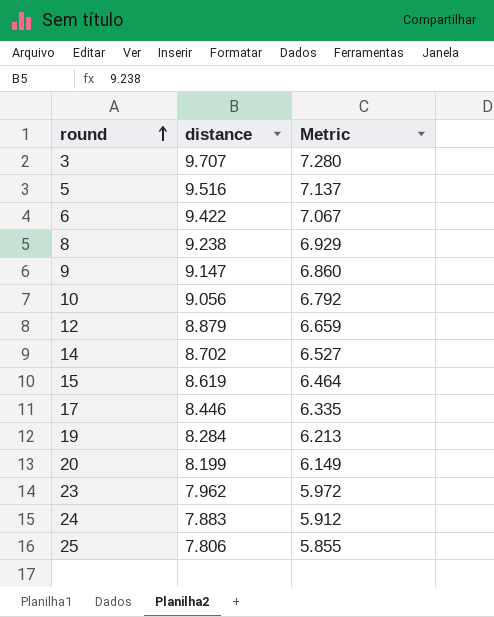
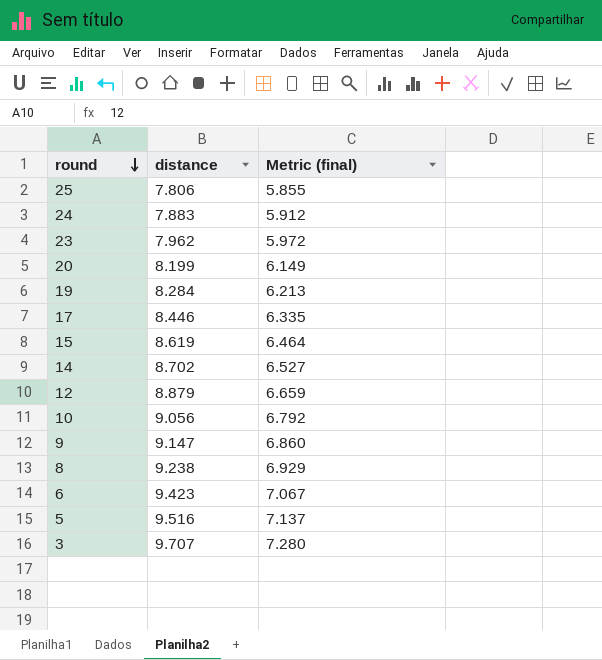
row order: round ascending -> round descending
column name: Metric -> Metric (final)
6 | distance: 9.422 -> 9.423

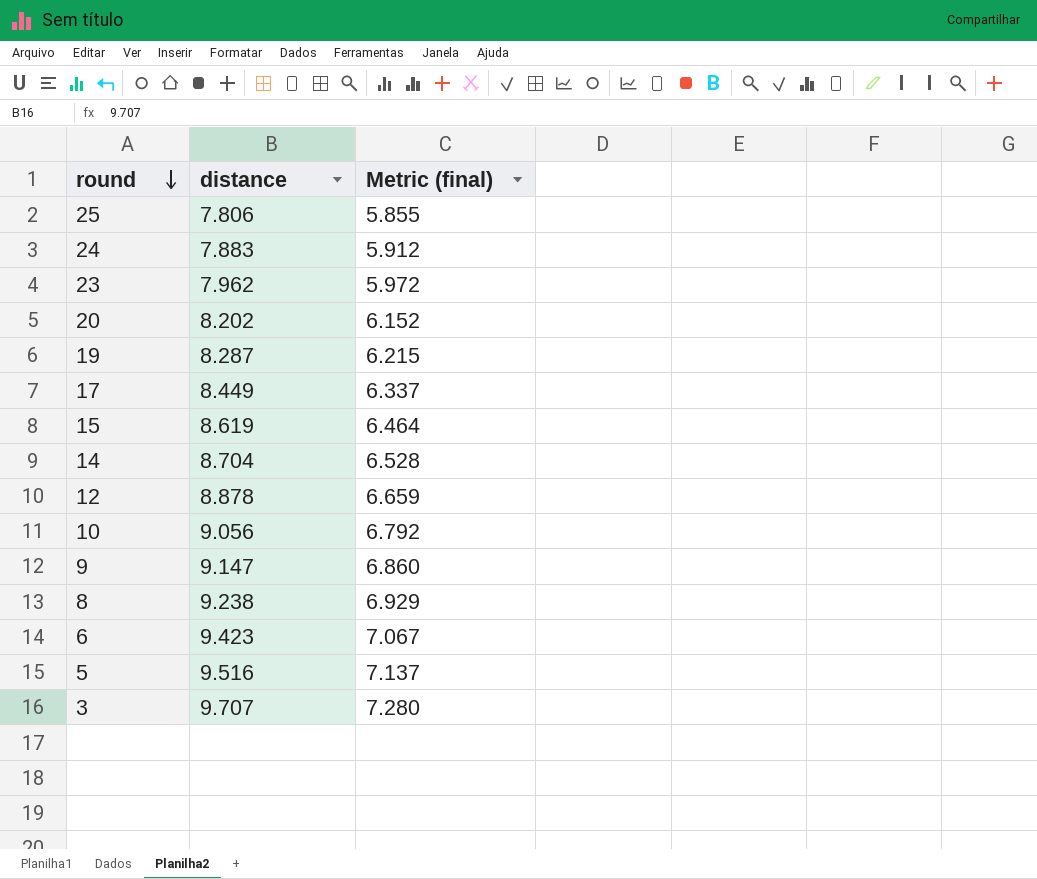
20 | distance: 8.199 -> 8.202
20 | Metric (final): 6.149 -> 6.152
19 | distance: 8.284 -> 8.287
19 | Metric (final): 6.213 -> 6.215
17 | distance: 8.446 -> 8.449
17 | Metric (final): 6.335 -> 6.337
14 | distance: 8.702 -> 8.704
14 | Metric (final): 6.527 -> 6.528
12 | distance: 8.879 -> 8.878

